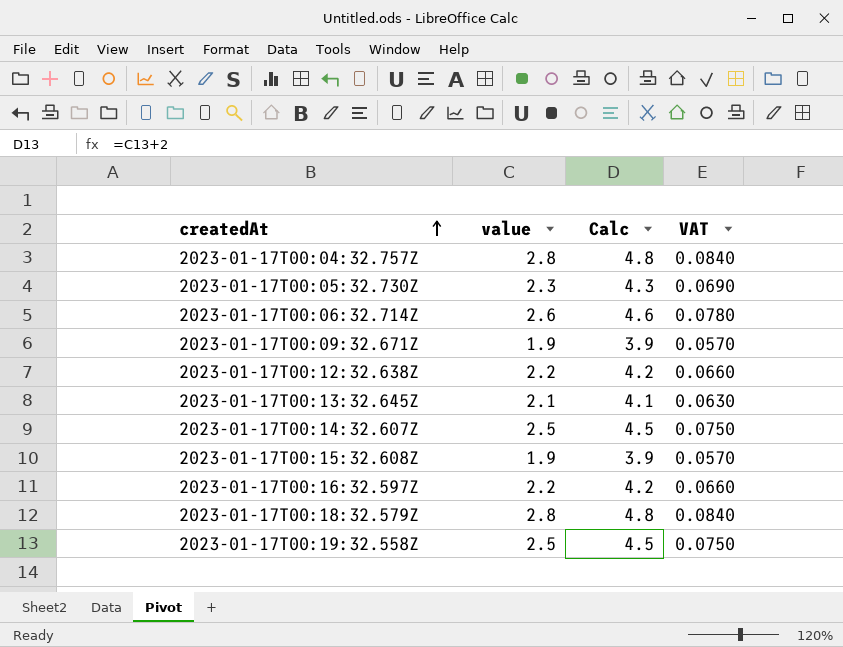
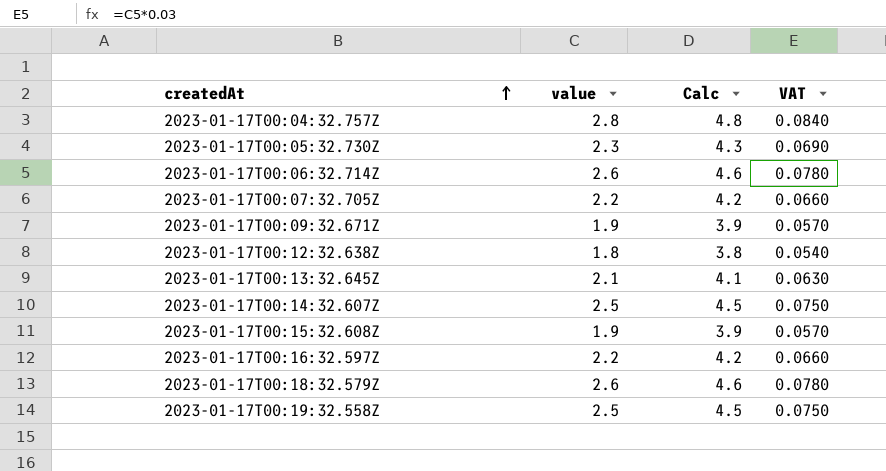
row 2023-01-17T00:07:32.705Z: none -> 2.2 | 4.2 | 0.0660
2023-01-17T00:12:32.638Z | value: 2.2 -> 1.8
2023-01-17T00:12:32.638Z | Calc: 4.2 -> 3.8
2023-01-17T00:12:32.638Z | VAT: 0.0660 -> 0.0540
2023-01-17T00:18:32.579Z | value: 2.8 -> 2.6
2023-01-17T00:18:32.579Z | Calc: 4.8 -> 4.6
2023-01-17T00:18:32.579Z | VAT: 0.0840 -> 0.0780

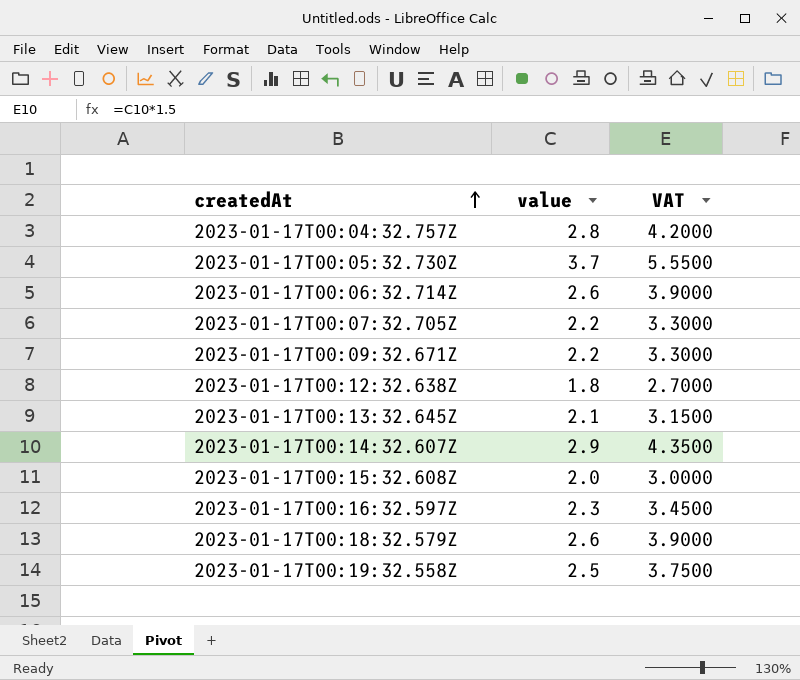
column Calc | formula: [value] + 2 -> none
column VAT | formula: [value] * 0.03 -> [value] * 1.5
2023-01-17T00:05:32.730Z | value: 2.3 -> 3.7
2023-01-17T00:09:32.671Z | value: 1.9 -> 2.2
2023-01-17T00:14:32.607Z | value: 2.5 -> 2.9
2023-01-17T00:15:32.608Z | value: 1.9 -> 2.0
2023-01-17T00:16:32.597Z | value: 2.2 -> 2.3

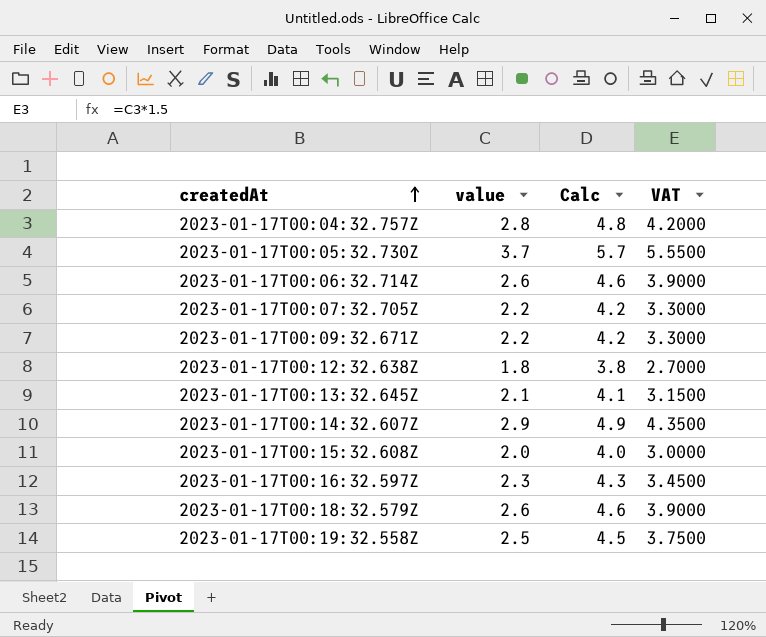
column Calc | formula: none -> [value] + 2

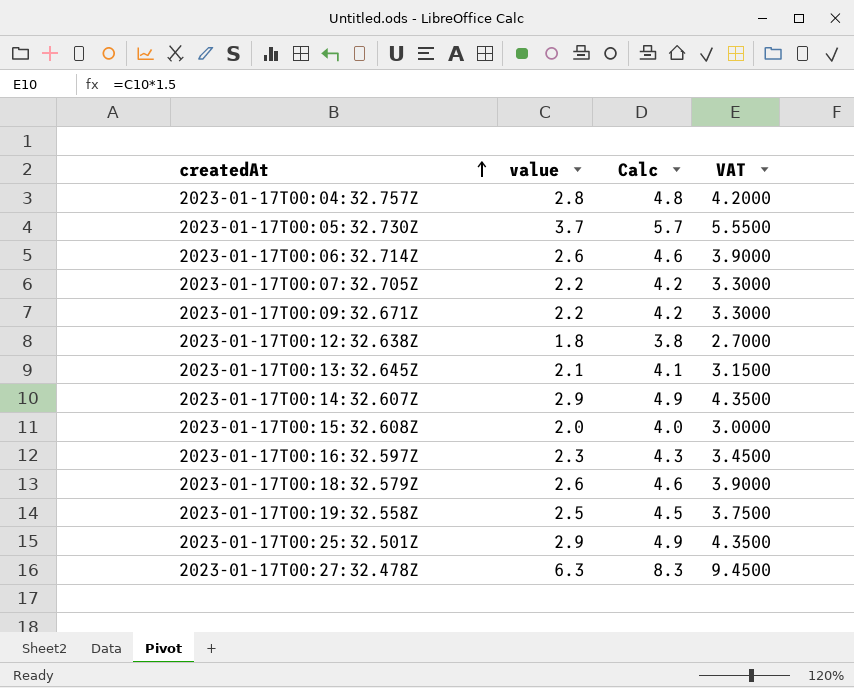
row 2023-01-17T00:25:32.501Z: none -> 2.9 | 4.9 | 4.3500
row 2023-01-17T00:27:32.478Z: none -> 6.3 | 8.3 | 9.4500

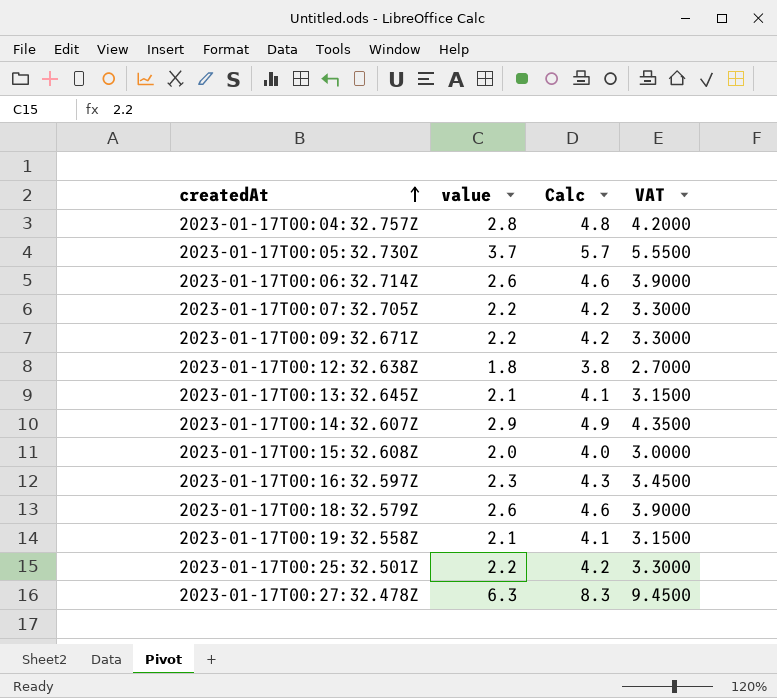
2023-01-17T00:19:32.558Z | value: 2.5 -> 2.1
2023-01-17T00:19:32.558Z | Calc: 4.5 -> 4.1
2023-01-17T00:19:32.558Z | VAT: 3.7500 -> 3.1500
2023-01-17T00:25:32.501Z | value: 2.9 -> 2.2
2023-01-17T00:25:32.501Z | Calc: 4.9 -> 4.2
2023-01-17T00:25:32.501Z | VAT: 4.3500 -> 3.3000

